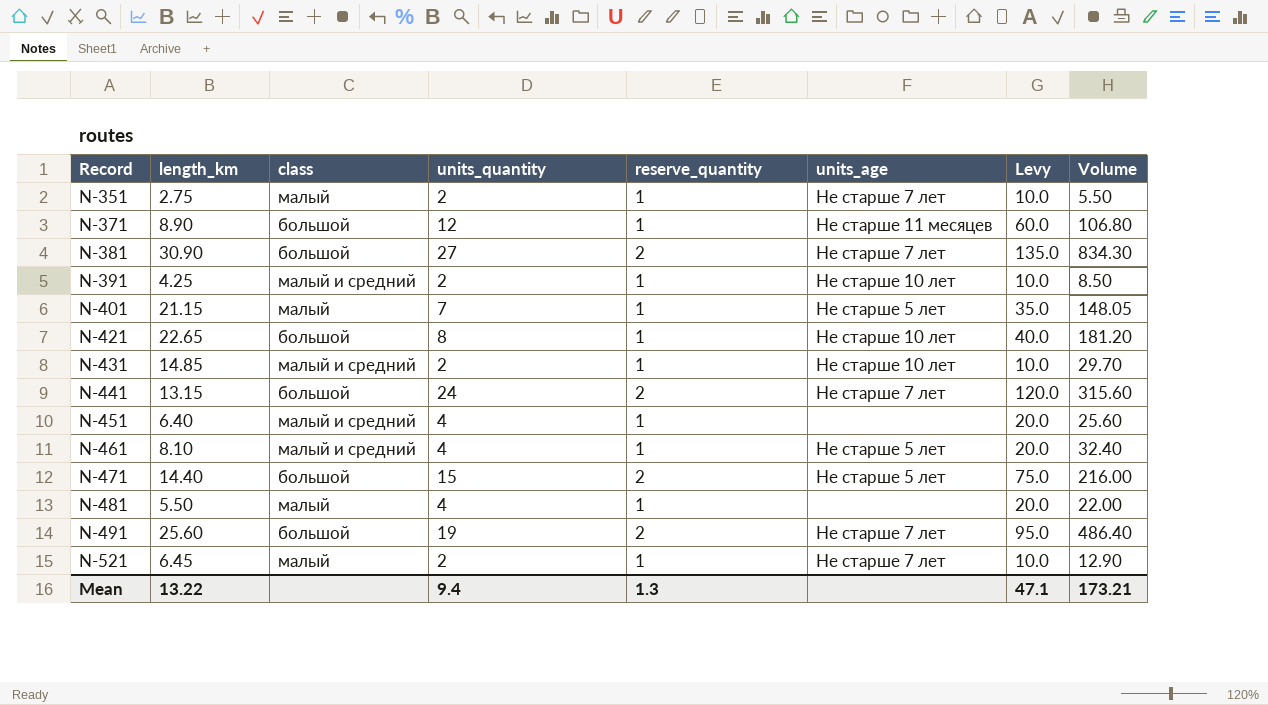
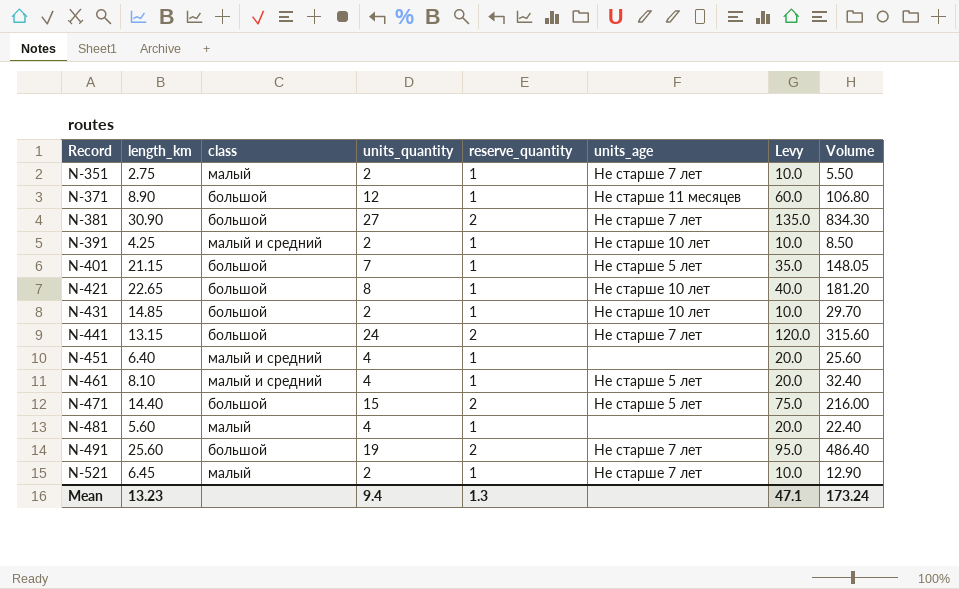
N-401 | class: малый -> большой
N-431 | class: малый и средний -> большой
N-481 | length_km: 5.50 -> 5.60
N-481 | Volume: 22.00 -> 22.40
Mean | length_km: 13.22 -> 13.23
Mean | Volume: 173.21 -> 173.24

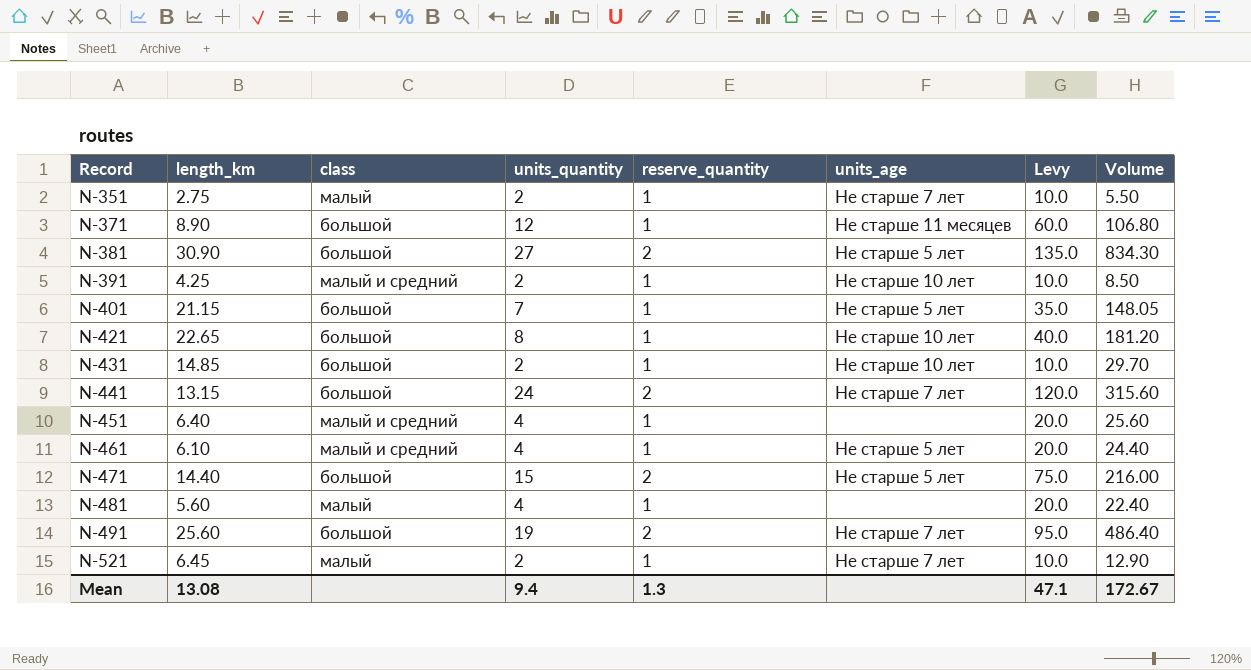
N-381 | units_age: Не старше 7 лет -> Не старше 5 лет
N-461 | length_km: 8.10 -> 6.10
N-461 | Volume: 32.40 -> 24.40
Mean | length_km: 13.23 -> 13.08
Mean | Volume: 173.24 -> 172.67

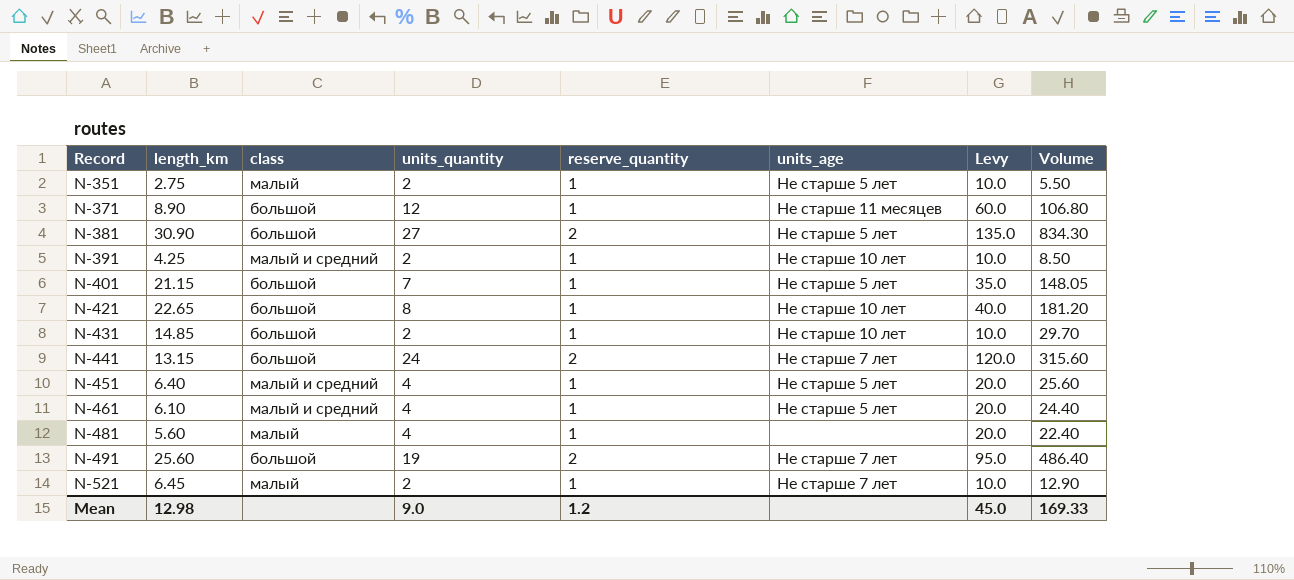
row N-471: 14.40 | большой | 15 | 2 | Не старше 5 лет | 75.0 | 216.00 -> none
N-351 | units_age: Не старше 7 лет -> Не старше 5 лет
N-451 | units_age: none -> Не старше 5 лет
Mean | length_km: 13.08 -> 12.98
Mean | units_quantity: 9.4 -> 9.0
Mean | reserve_quantity: 1.3 -> 1.2
Mean | Levy: 47.1 -> 45.0
Mean | Volume: 172.67 -> 169.33

